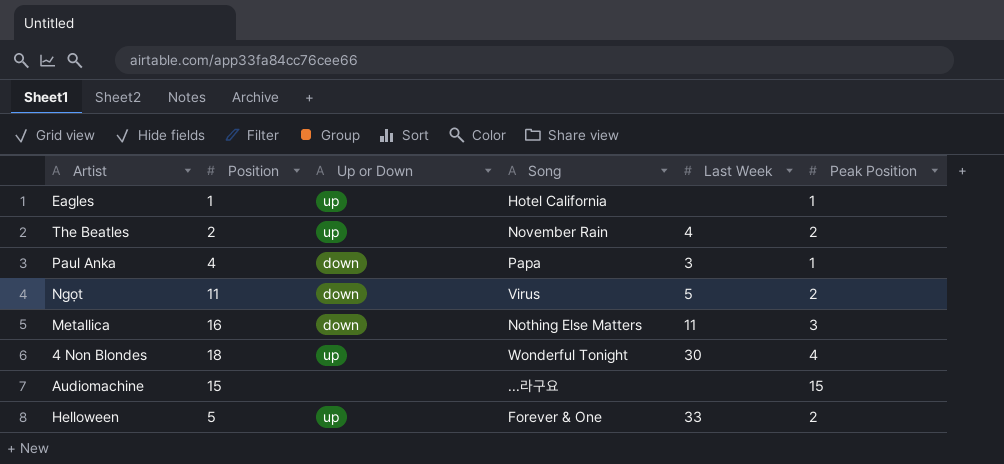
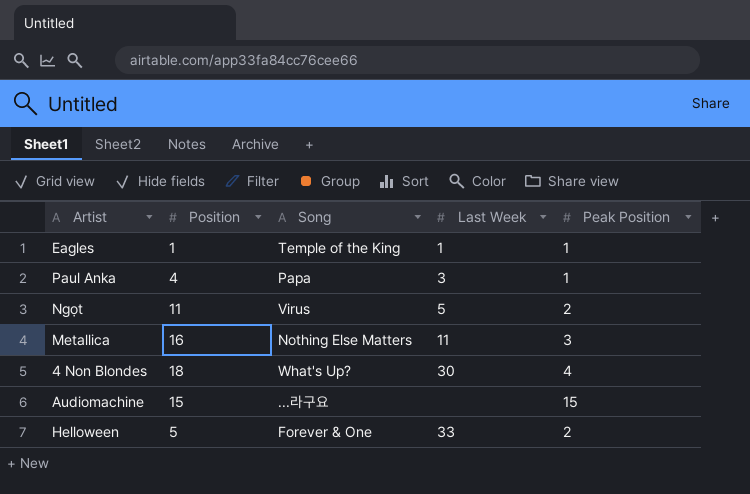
column Up or Down | position: 3 -> none
row The Beatles: 2 | up | November Rain | 4 | 2 -> none
Eagles | Song: Hotel California -> Temple of the King
Eagles | Last Week: none -> 1
4 Non Blondes | Song: Wonderful Tonight -> What's Up?

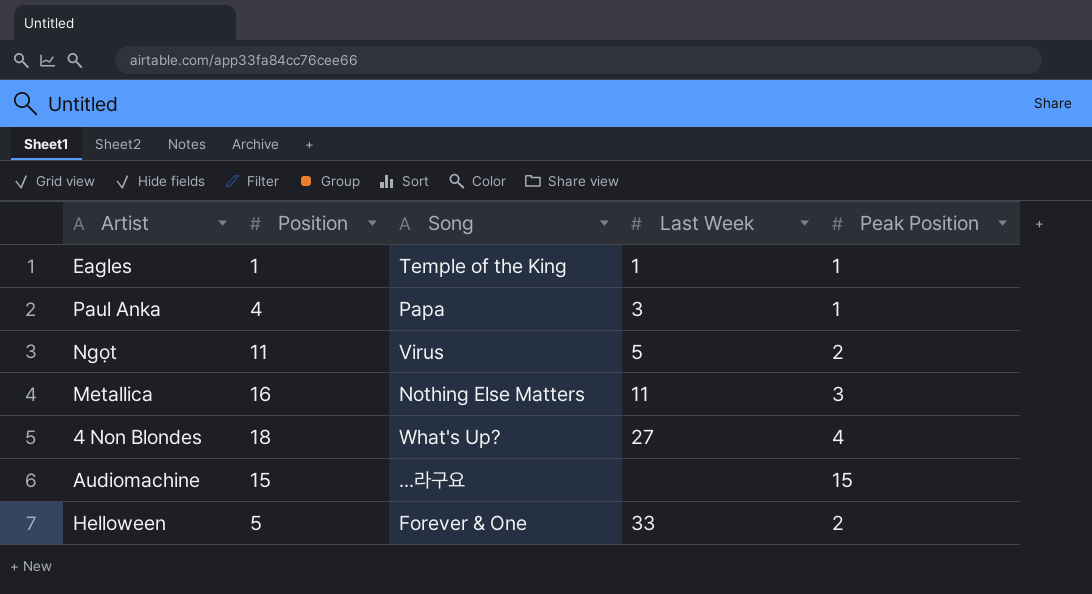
4 Non Blondes | Last Week: 30 -> 27

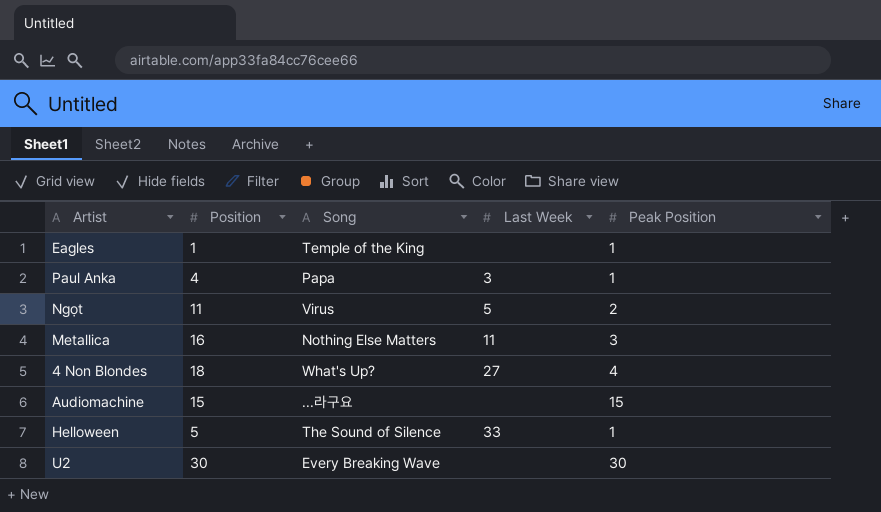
Eagles | Last Week: 1 -> none
Helloween | Song: Forever & One -> The Sound of Silence
Helloween | Peak Position: 2 -> 1
row U2: none -> 30 | Every Breaking Wave | none | 30

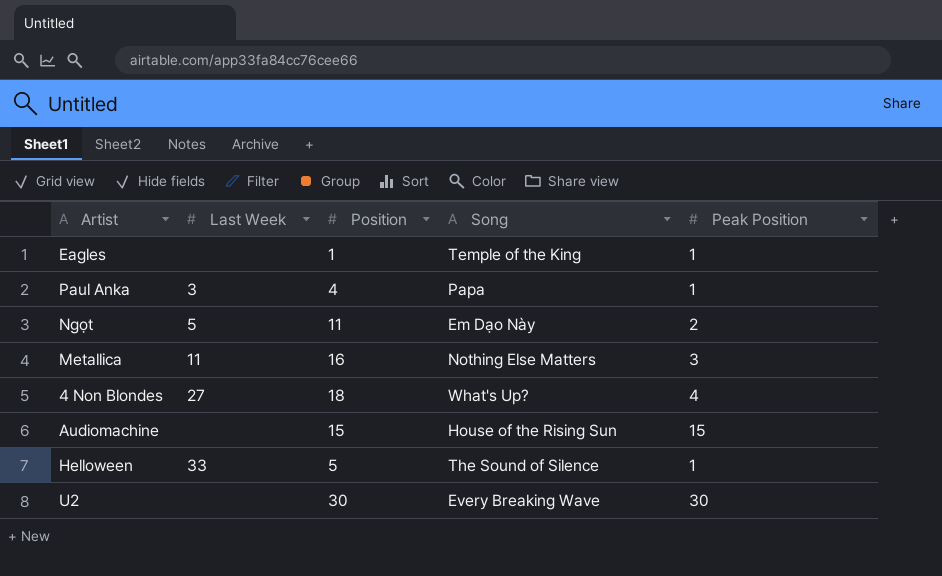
column Last Week | position: 4 -> 2
Ngọt | Song: Virus -> Em Dạo Này
Audiomachine | Song: ...라구요 -> House of the Rising Sun

